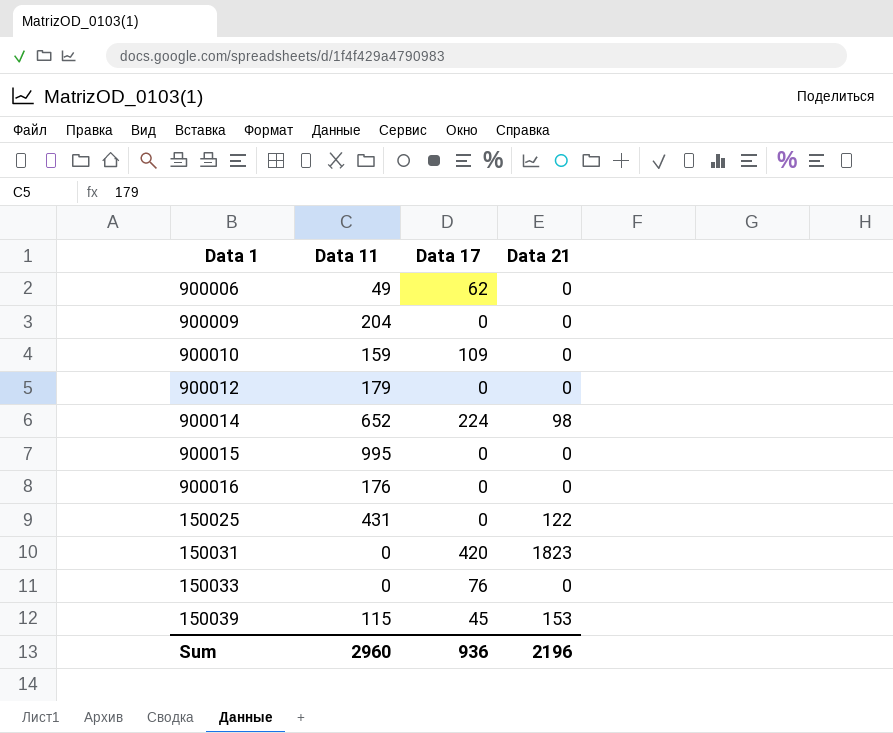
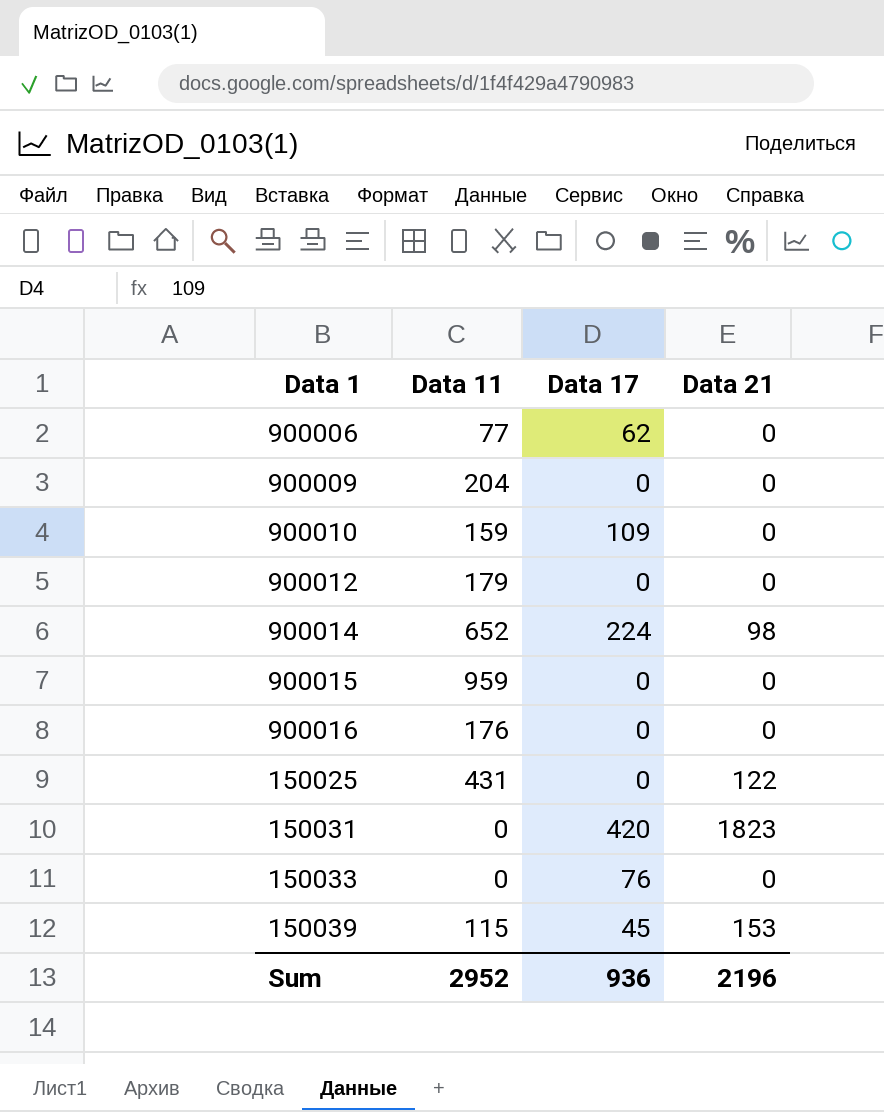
900006 | Data 11: 49 -> 77
900015 | Data 11: 995 -> 959
Sum | Data 11: 2960 -> 2952

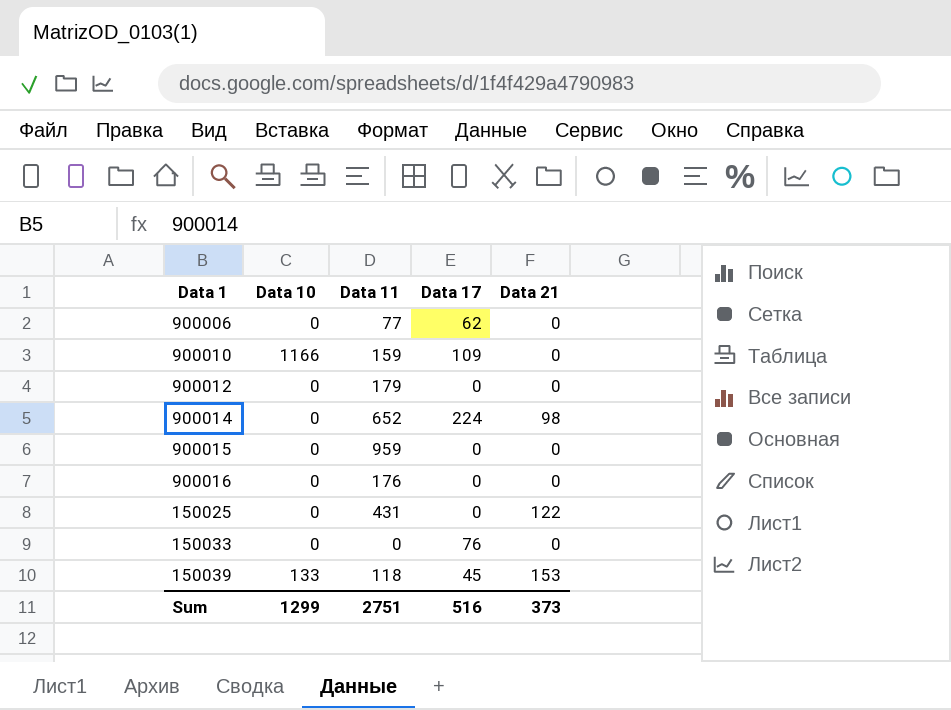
column Data 10 | position: none -> 2
row 900009: 204 | 0 | 0 -> none
row 150031: 0 | 420 | 1823 -> none
150039 | Data 11: 115 -> 118
Sum | Data 11: 2952 -> 2751
Sum | Data 17: 936 -> 516
Sum | Data 21: 2196 -> 373

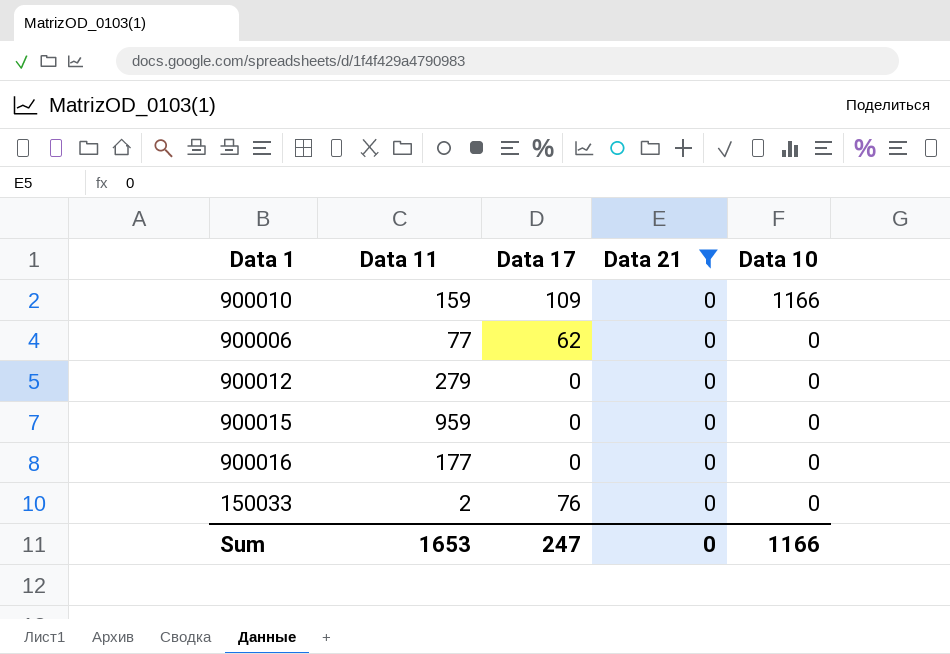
filter: none -> Data 21 = 0
row order: none -> Data 10 descending
column Data 10 | position: 2 -> 5
900012 | Data 11: 179 -> 279
900016 | Data 11: 176 -> 177
150033 | Data 11: 0 -> 2
Sum | Data 11: 2751 -> 1653
Sum | Data 17: 516 -> 247
Sum | Data 21: 373 -> 0
Sum | Data 10: 1299 -> 1166

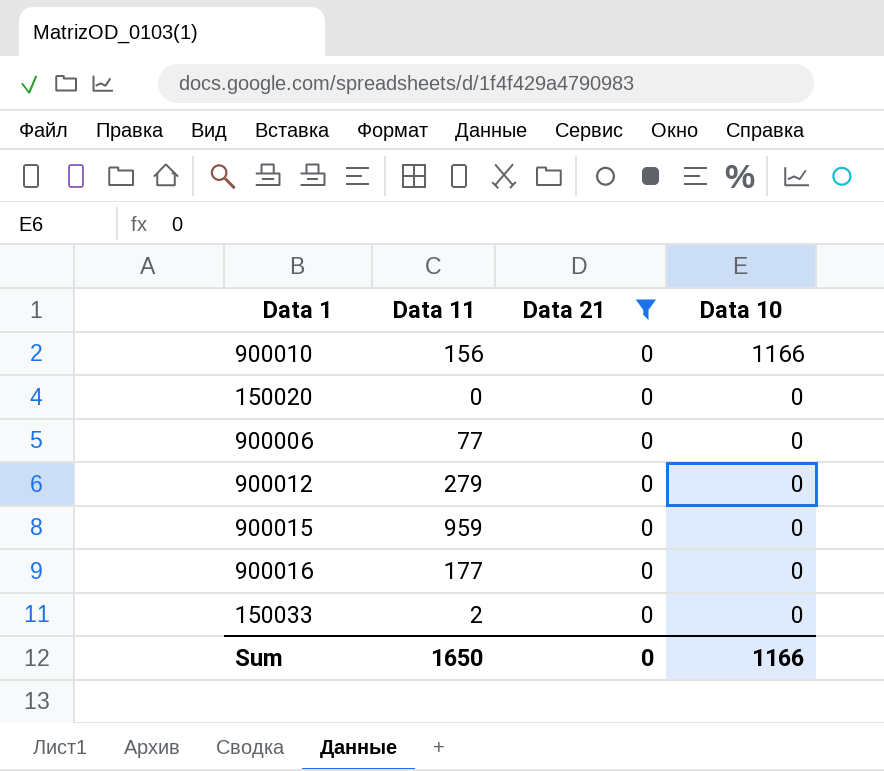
column Data 17 | position: 3 -> none
900010 | Data 11: 159 -> 156
row 150020: none -> 0 | 0 | 0
Sum | Data 11: 1653 -> 1650

